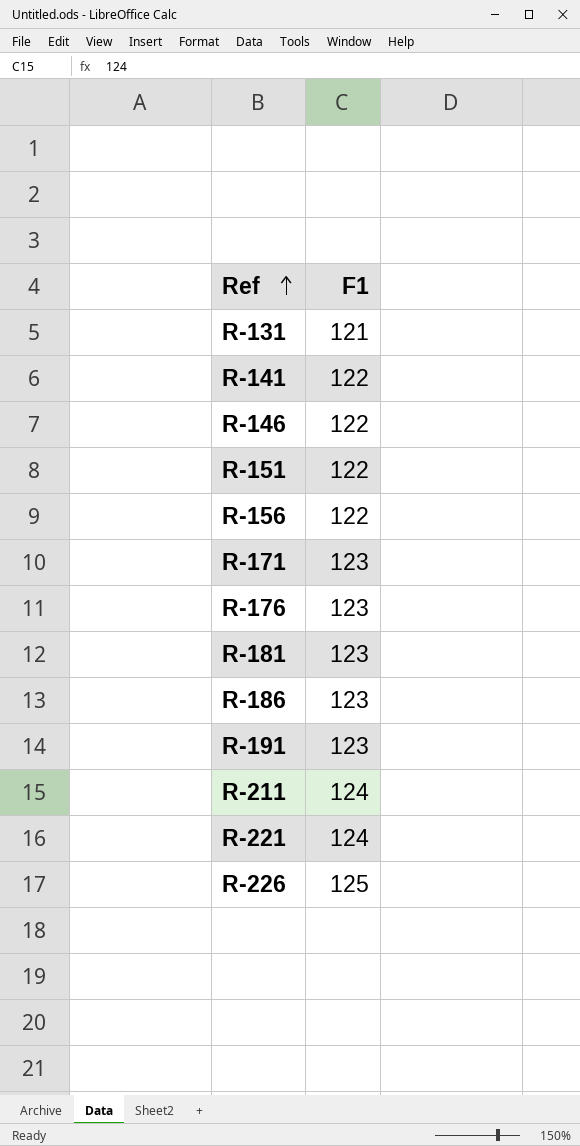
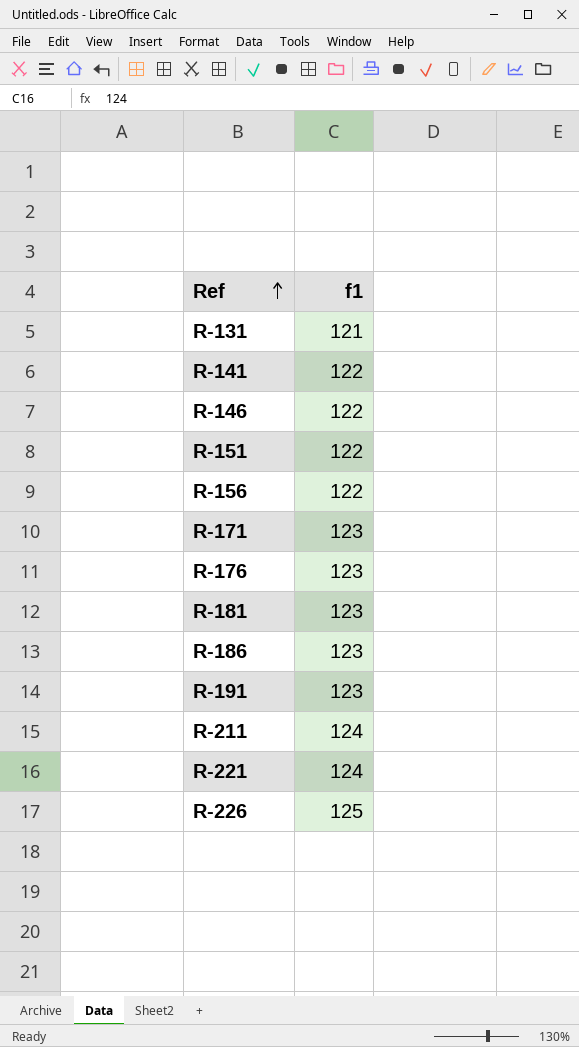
column name: F1 -> f1

